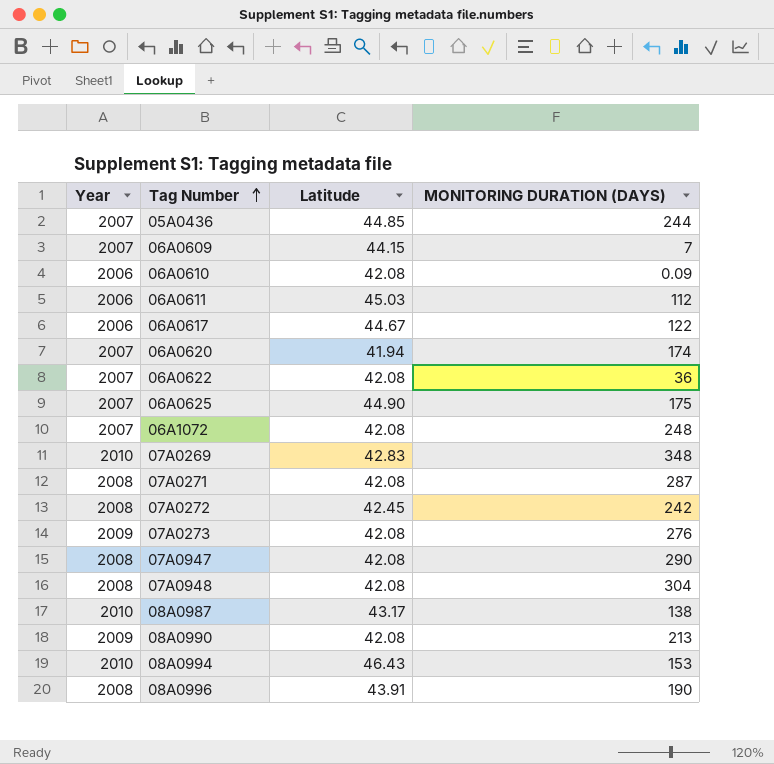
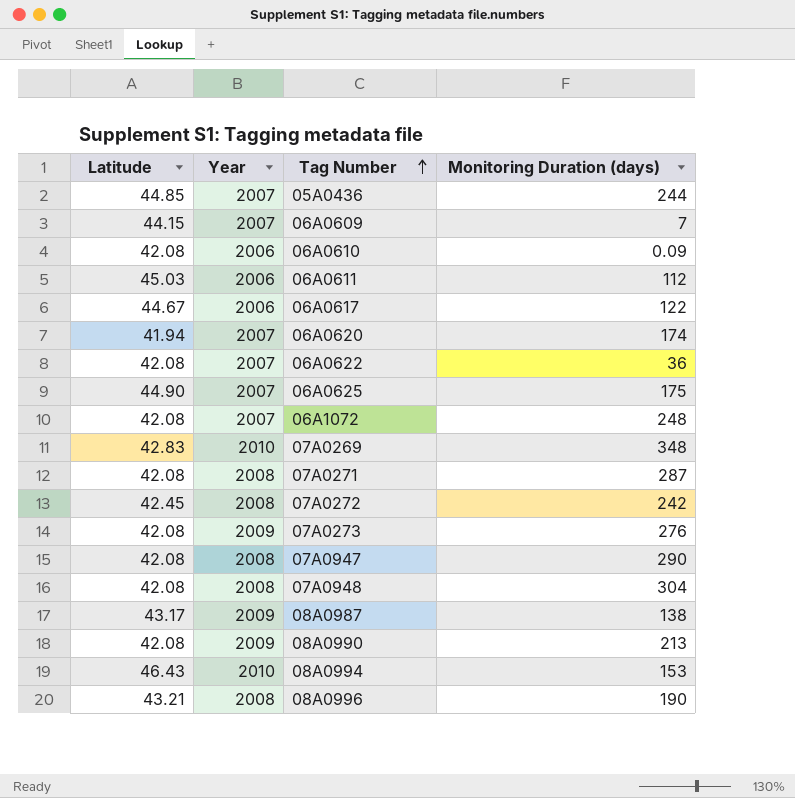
column Latitude | position: 3 -> 1
column name: MONITORING DURATION (DAYS) -> Monitoring Duration (days)
08A0987 | Year: 2010 -> 2009
08A0996 | Latitude: 43.91 -> 43.21

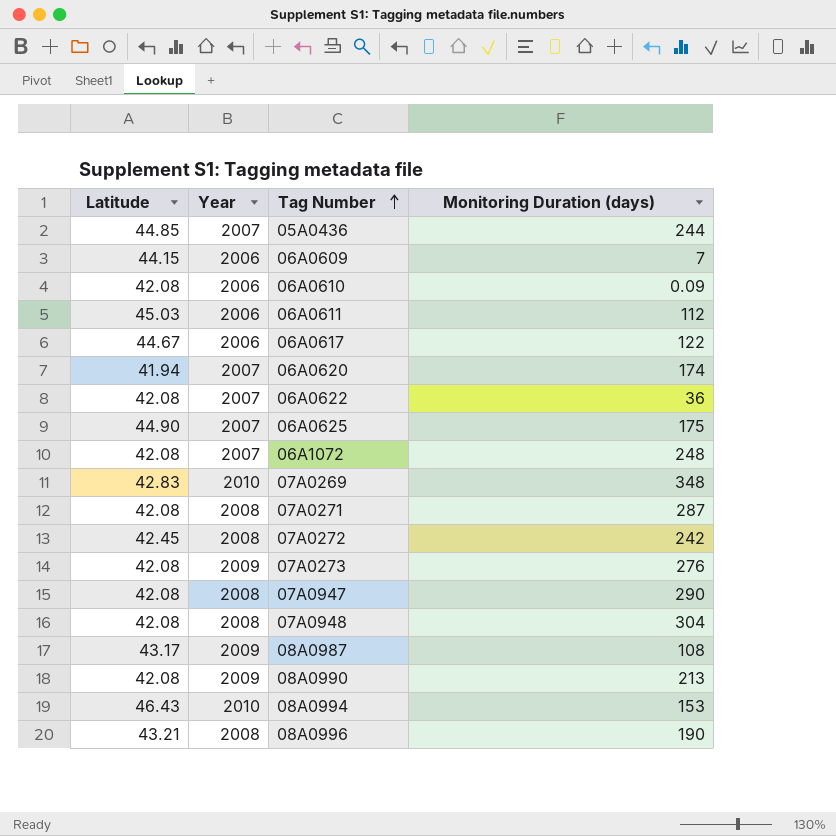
06A0609 | Year: 2007 -> 2006
08A0987 | Monitoring Duration (days): 138 -> 108

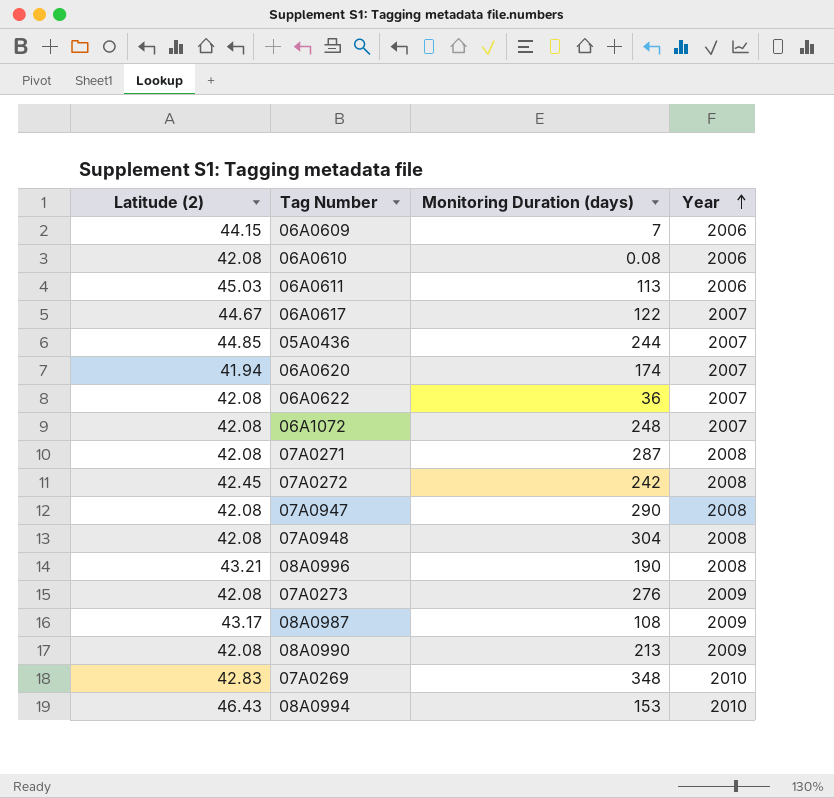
row order: Tag Number ascending -> Year ascending
column name: Latitude -> Latitude (2)
column Year | position: 2 -> 4
row 06A0625: 44.90 | 2007 | 175 -> none
06A0610 | Monitoring Duration (days): 0.09 -> 0.08
06A0611 | Monitoring Duration (days): 112 -> 113
06A0617 | Year: 2006 -> 2007

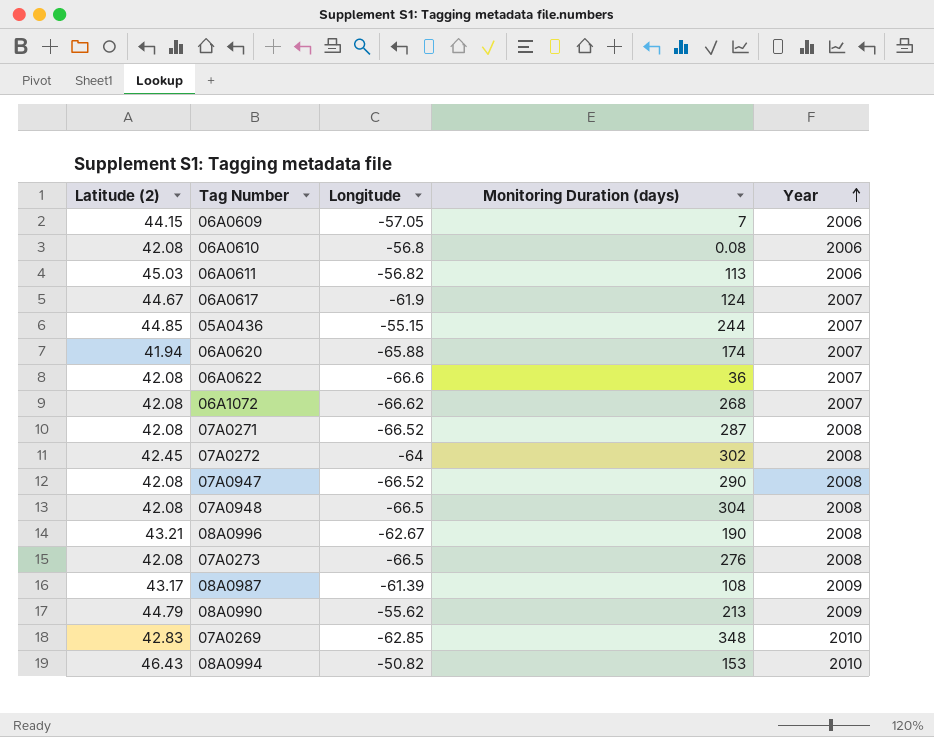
column Longitude | position: none -> 3
06A0617 | Monitoring Duration (days): 122 -> 124
06A1072 | Monitoring Duration (days): 248 -> 268
07A0272 | Monitoring Duration (days): 242 -> 302
07A0273 | Year: 2009 -> 2008
08A0990 | Latitude (2): 42.08 -> 44.79

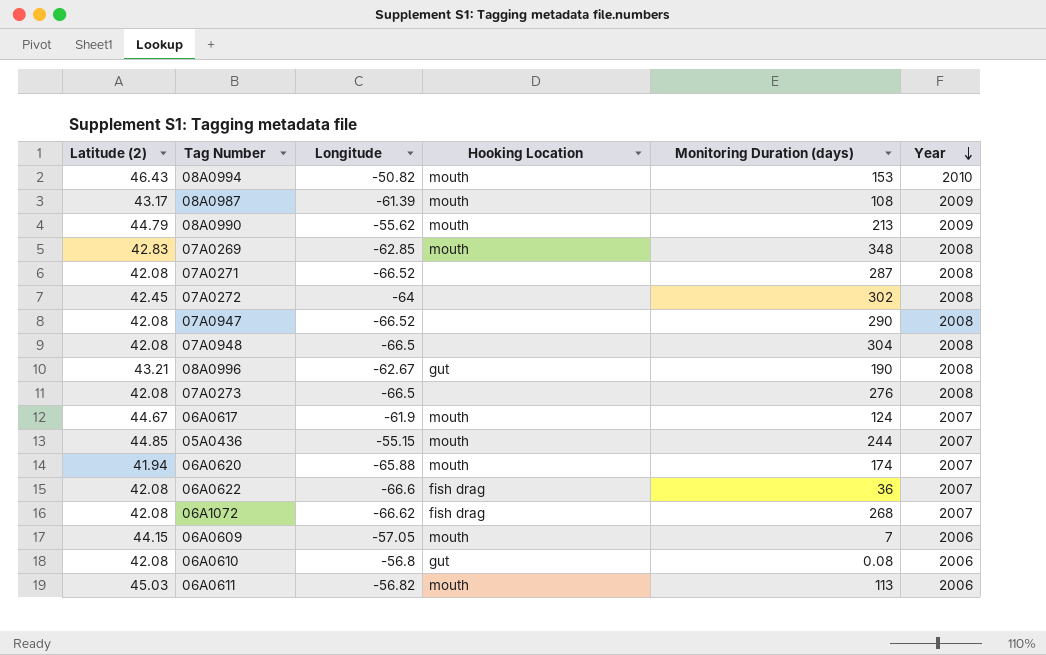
row order: Year ascending -> Year descending
column Hooking Location | position: none -> 4
07A0269 | Year: 2010 -> 2008

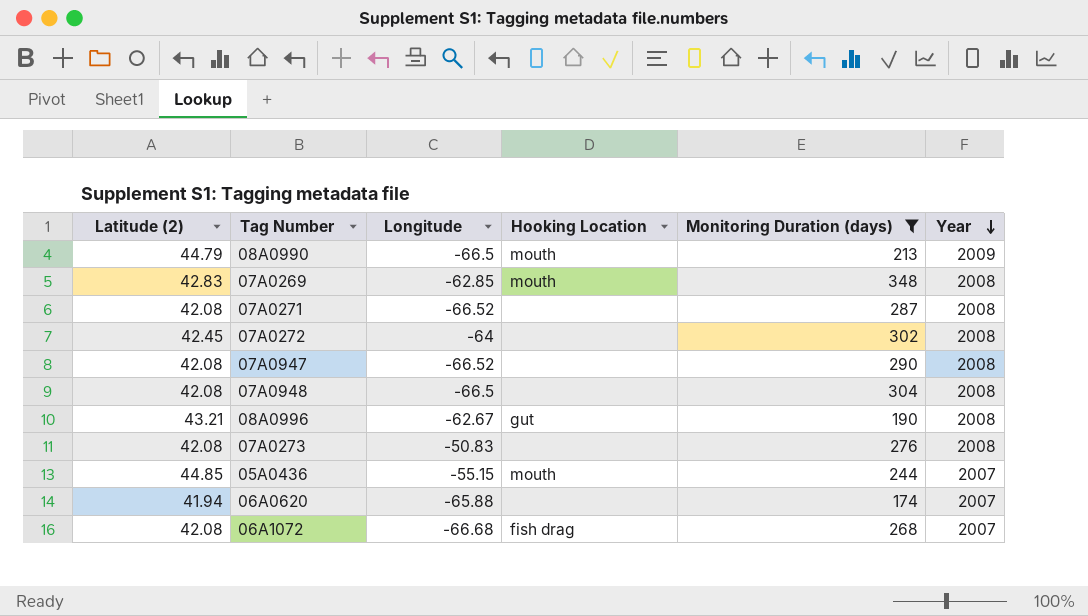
filter: none -> Monitoring Duration (days) >= 174
08A0990 | Longitude: -55.62 -> -66.5
07A0273 | Longitude: -66.5 -> -50.83
06A0620 | Hooking Location: mouth -> none
06A1072 | Longitude: -66.62 -> -66.68

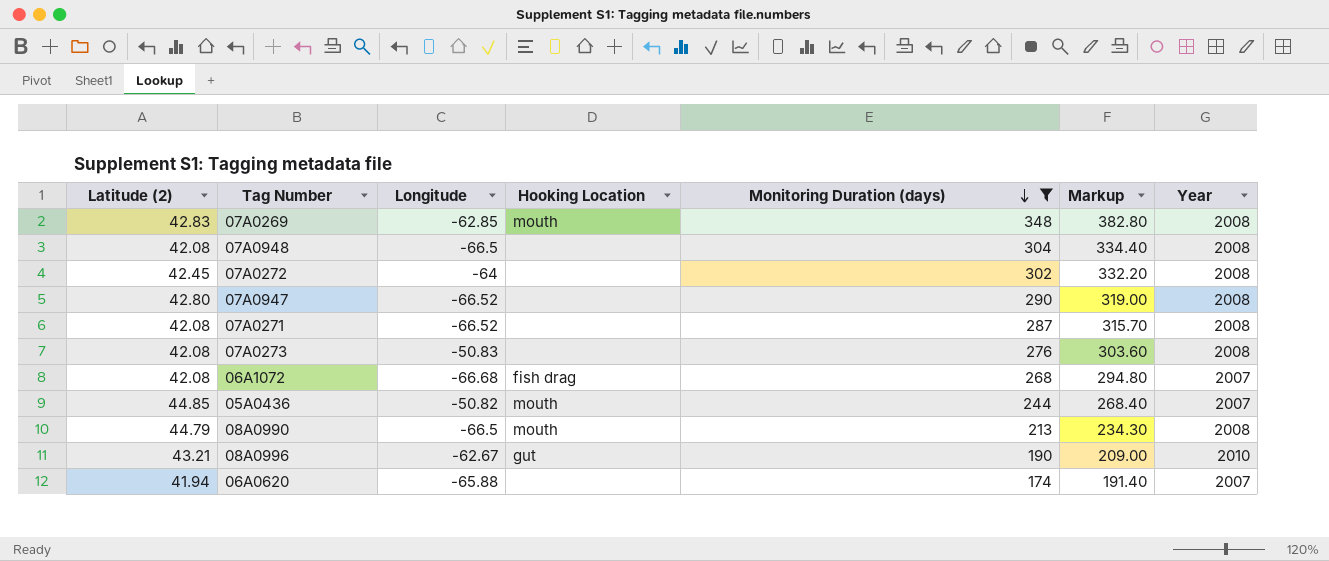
row order: Year descending -> Monitoring Duration (days) descending
column Markup | formula: none -> [Monitoring Duration (days)] * 1.1
07A0947 | Latitude (2): 42.08 -> 42.80
05A0436 | Longitude: -55.15 -> -50.82
08A0990 | Year: 2009 -> 2008
08A0996 | Year: 2008 -> 2010

